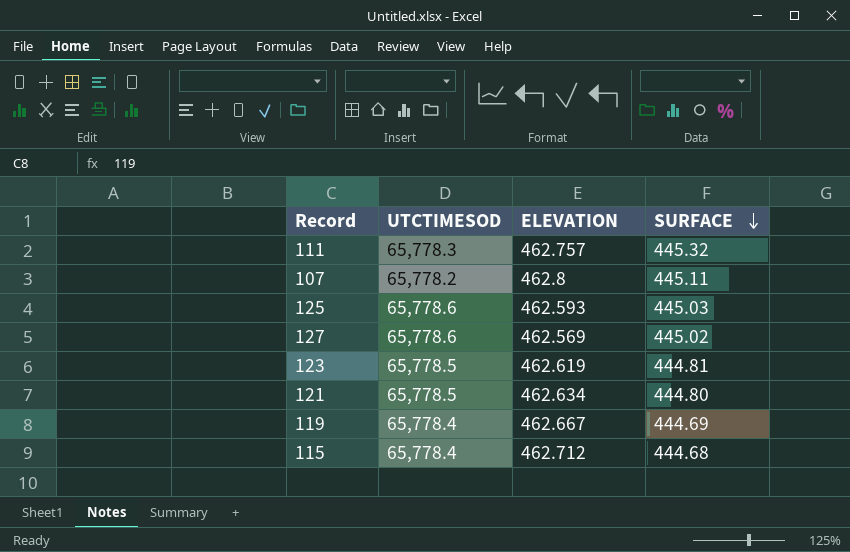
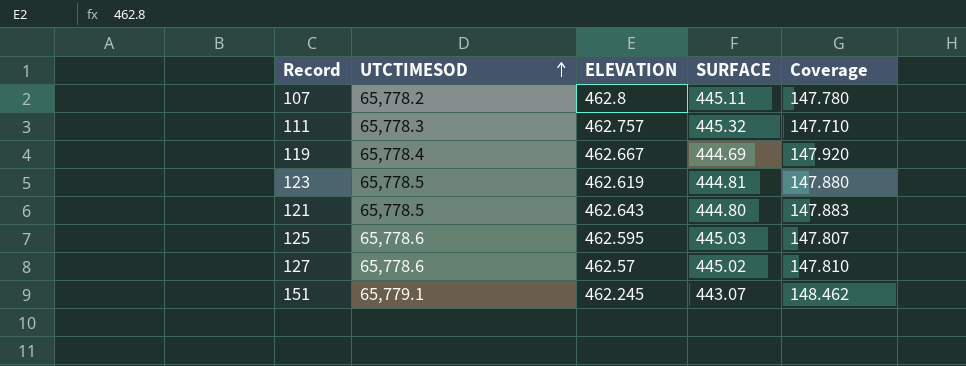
row order: SURFACE descending -> UTCTIMESOD ascending
column Coverage | formula: none -> [UTCTIMESOD] / [SURFACE]
row 115: 65,778.4 | 462.712 | 444.68 -> none
121 | ELEVATION: 462.634 -> 462.643
125 | ELEVATION: 462.593 -> 462.595
127 | ELEVATION: 462.569 -> 462.57
row 151: none -> 65,779.1 | 462.245 | 443.07 | 148.462

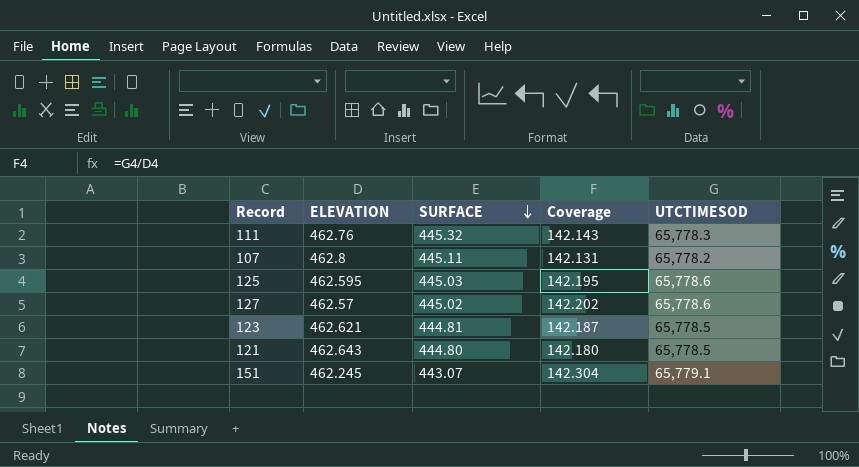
row order: UTCTIMESOD ascending -> SURFACE descending
column Coverage | formula: [UTCTIMESOD] / [SURFACE] -> [UTCTIMESOD] / [ELEVATION]
column UTCTIMESOD | position: 2 -> 5
row 119: 65,778.4 | 462.667 | 444.69 | 147.920 -> none
111 | ELEVATION: 462.757 -> 462.76
123 | ELEVATION: 462.619 -> 462.621

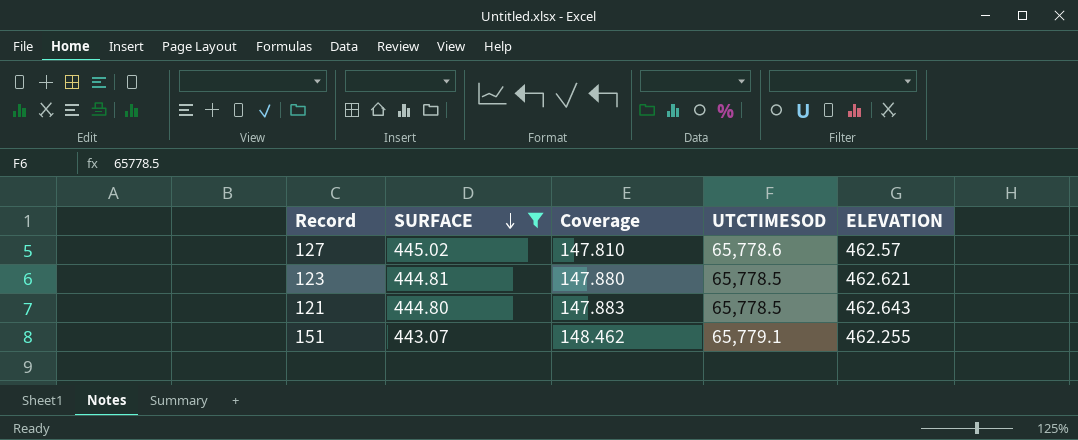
filter: none -> SURFACE <= 445.02
column Coverage | formula: [UTCTIMESOD] / [ELEVATION] -> [UTCTIMESOD] / [SURFACE]
column ELEVATION | position: 2 -> 5
151 | ELEVATION: 462.245 -> 462.255

